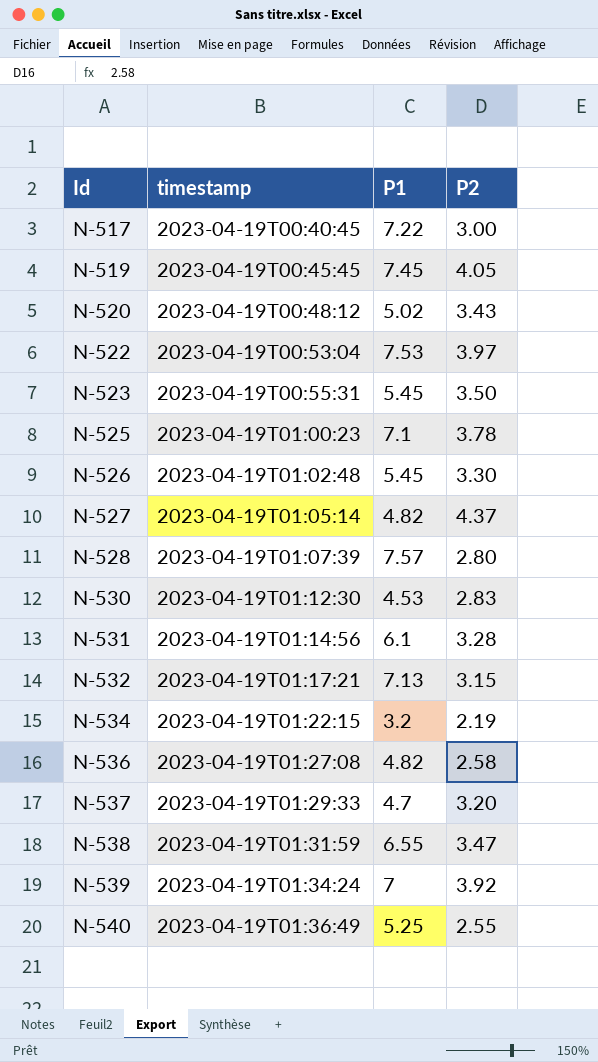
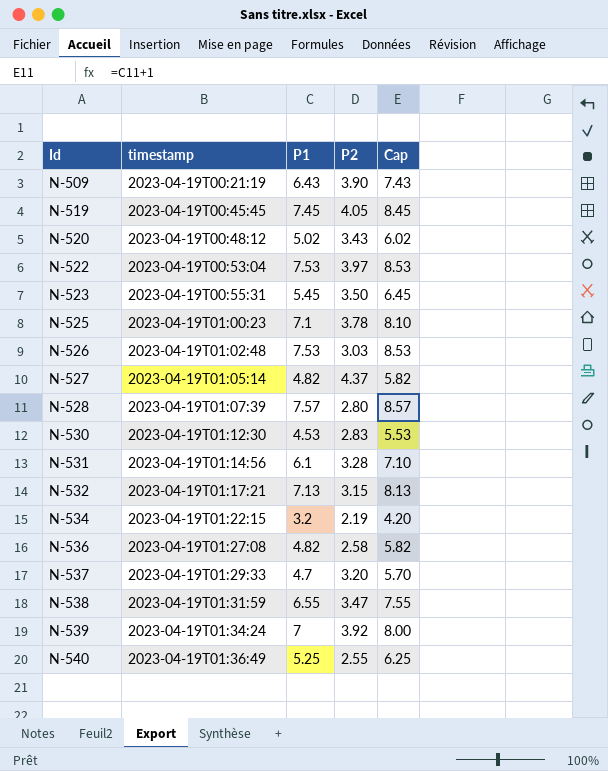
column Cap | formula: none -> [P1] + 1
row N-517: 2023-04-19T00:40:45 | 7.22 | 3.00 -> none
row N-509: none -> 2023-04-19T00:21:19 | 6.43 | 3.90 | 7.43
N-526 | P1: 5.45 -> 7.53
N-526 | P2: 3.30 -> 3.03

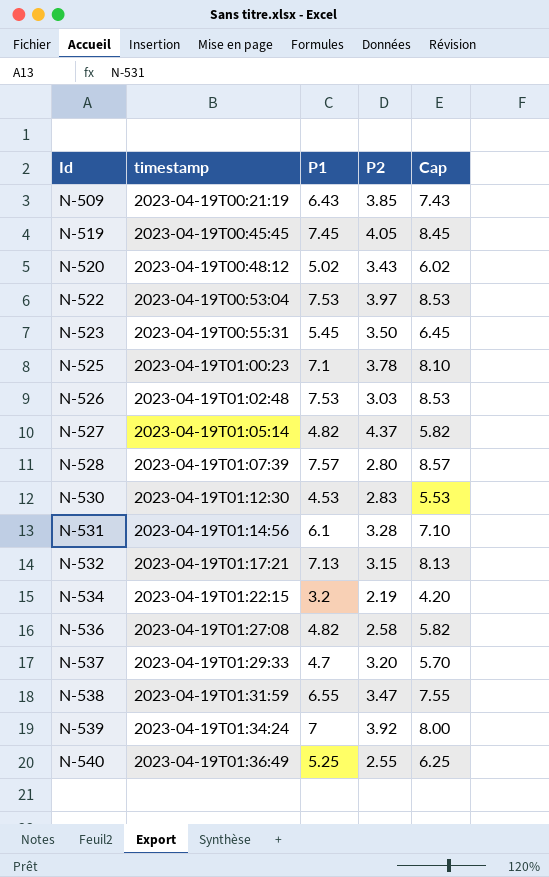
N-509 | P2: 3.90 -> 3.85

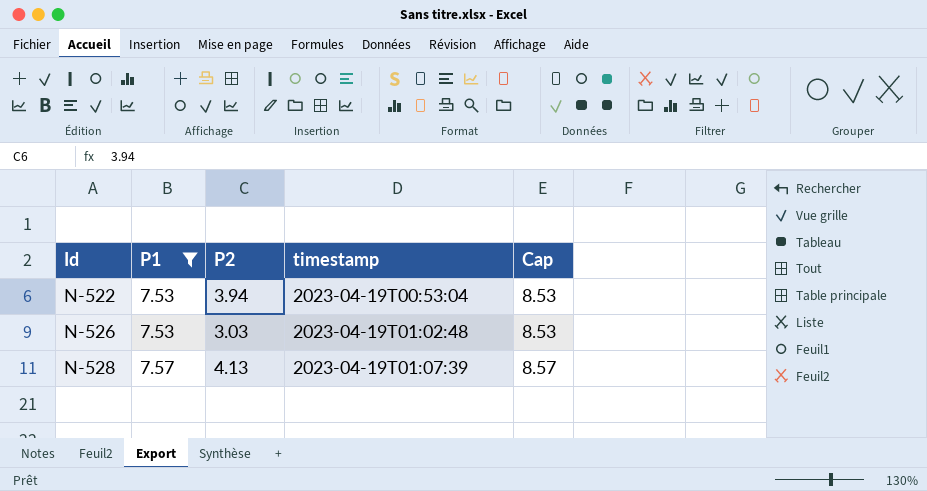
filter: none -> P1 >= 7.53
column timestamp | position: 2 -> 4
N-522 | P2: 3.97 -> 3.94
N-528 | P2: 2.80 -> 4.13

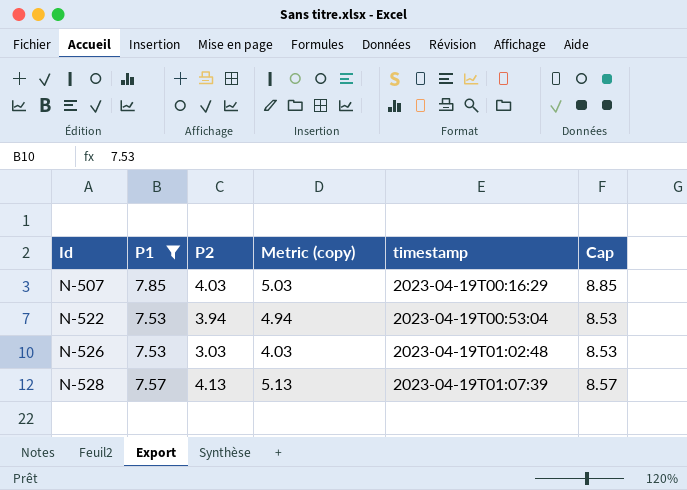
column Metric (copy) | formula: none -> [P2] + 1
row N-507: none -> 7.85 | 4.03 | 5.03 | 2023-04-19T00:16:29 | 8.85

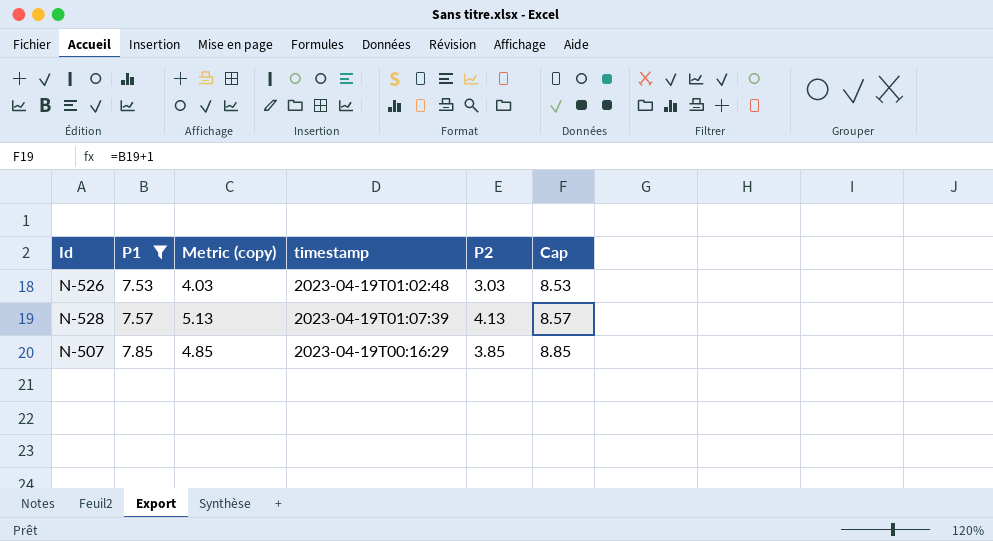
row order: Id ascending -> P1 ascending
column P2 | position: 3 -> 5
row N-522: 7.53 | 3.94 | 4.94 | 2023-04-19T00:53:04 | 8.53 -> none
N-507 | Metric (copy): 5.03 -> 4.85
N-507 | P2: 4.03 -> 3.85

